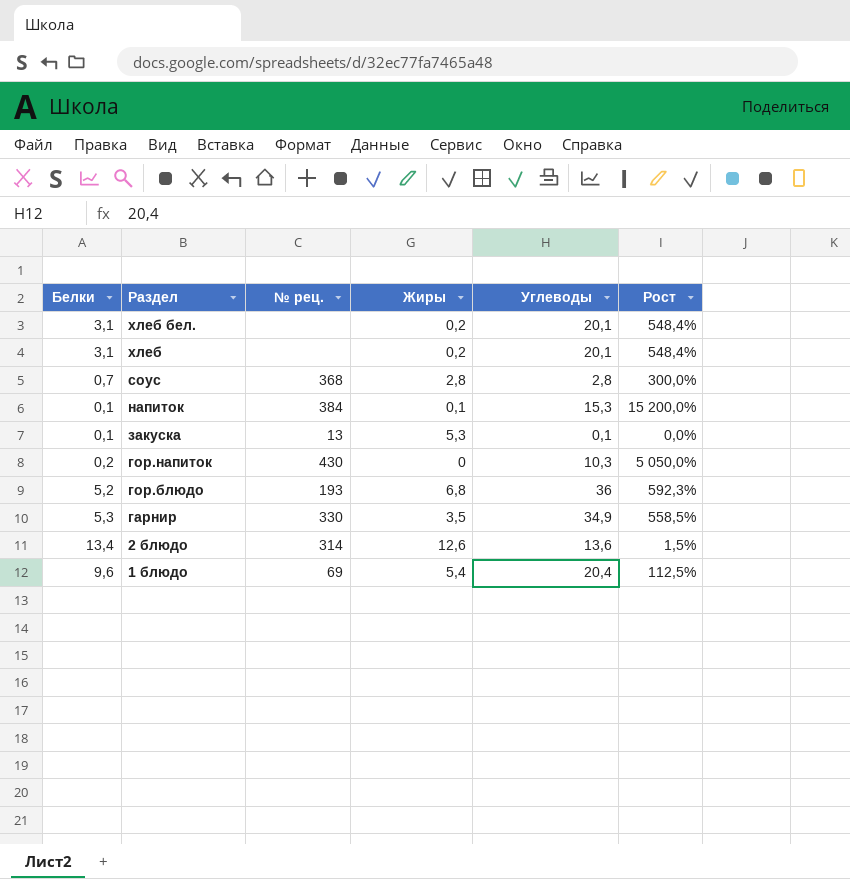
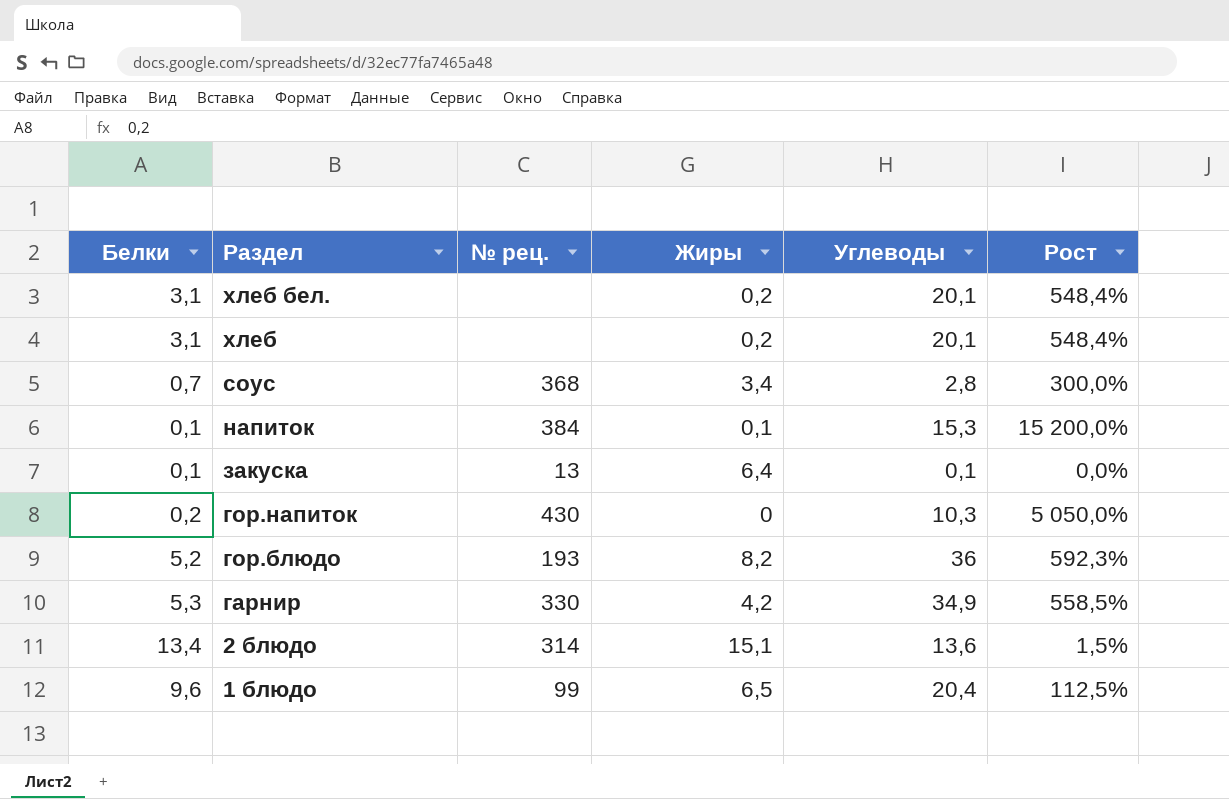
соус | Жиры: 2,8 -> 3,4
закуска | Жиры: 5,3 -> 6,4
гор.блюдо | Жиры: 6,8 -> 8,2
гарнир | Жиры: 3,5 -> 4,2
2 блюдо | Жиры: 12,6 -> 15,1
1 блюдо | № рец.: 69 -> 99
1 блюдо | Жиры: 5,4 -> 6,5

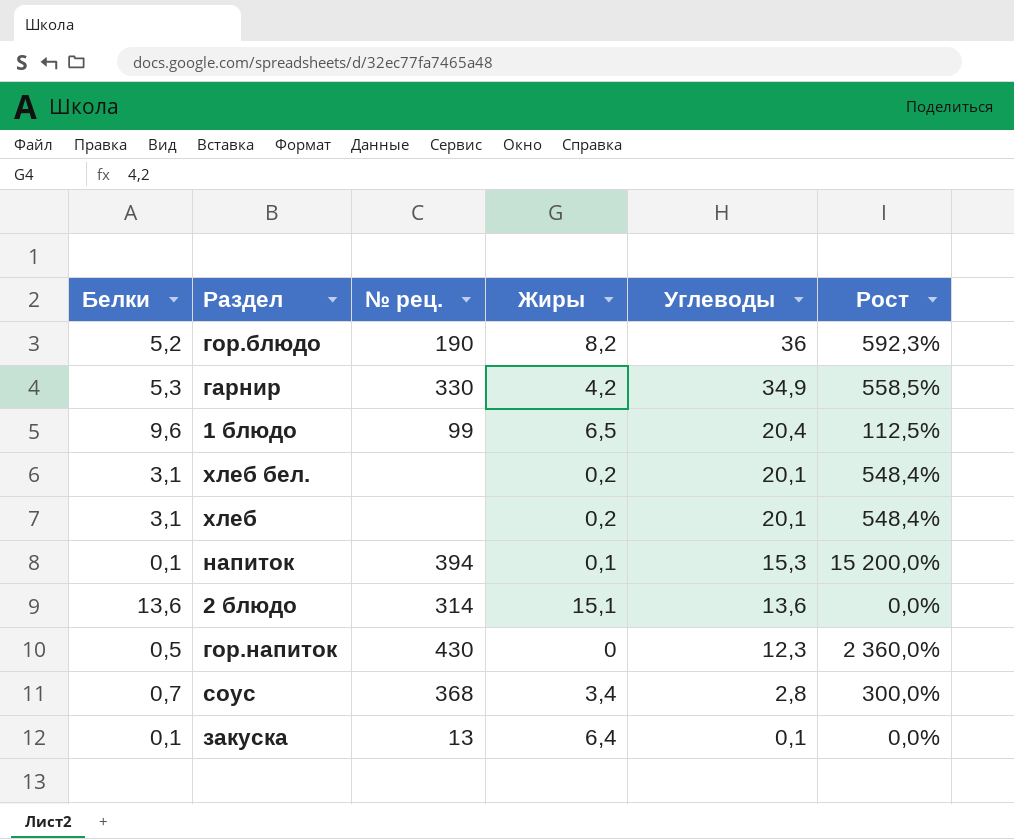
row order: Раздел descending -> Углеводы descending
гор.блюдо | № рец.: 193 -> 190
напиток | № рец.: 384 -> 394
2 блюдо | Белки: 13,4 -> 13,6
2 блюдо | Рост: 1,5% -> 0,0%
гор.напиток | Белки: 0,2 -> 0,5
гор.напиток | Углеводы: 10,3 -> 12,3
гор.напиток | Рост: 5 050,0% -> 2 360,0%

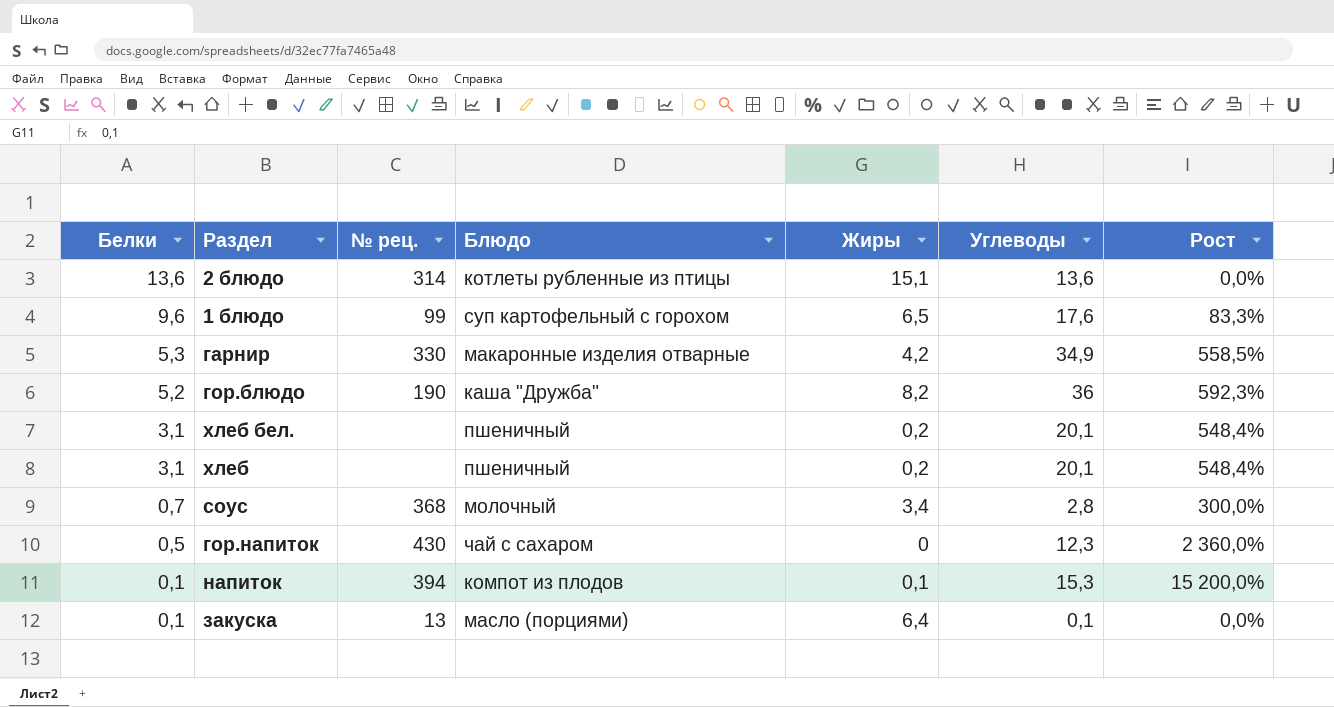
row order: Углеводы descending -> Белки descending
column Блюдо | position: none -> 4
1 блюдо | Углеводы: 20,4 -> 17,6
1 блюдо | Рост: 112,5% -> 83,3%

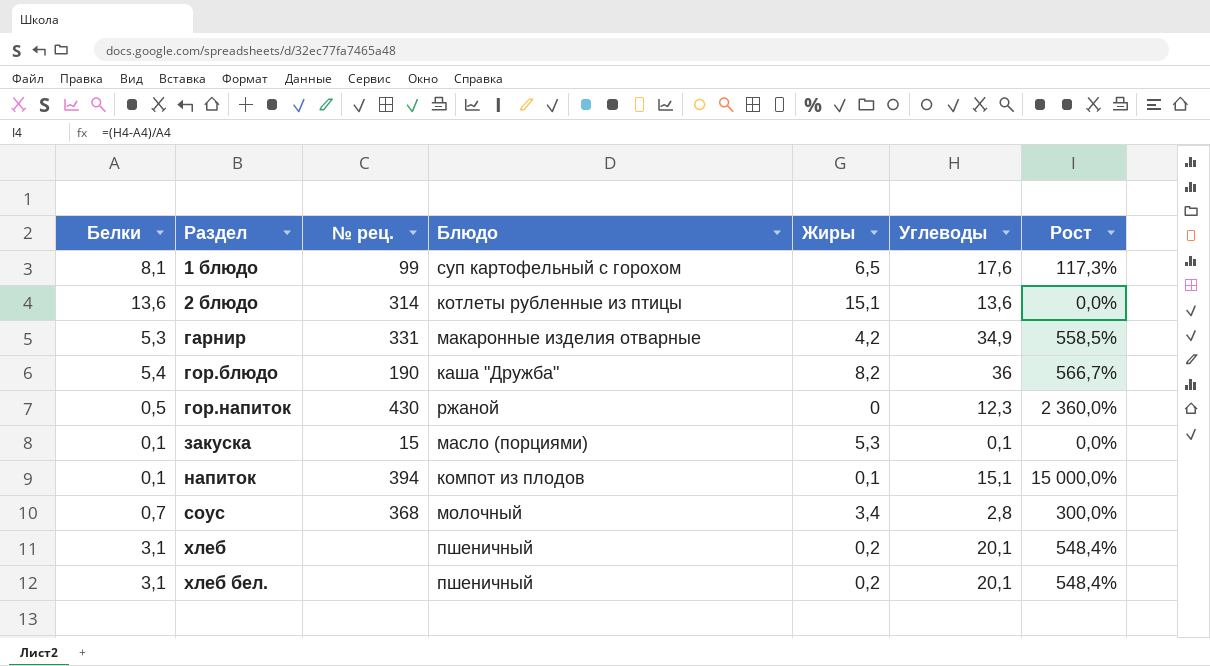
row order: Белки descending -> Раздел ascending
1 блюдо | Белки: 9,6 -> 8,1
1 блюдо | Рост: 83,3% -> 117,3%
гарнир | № рец.: 330 -> 331
гор.блюдо | Белки: 5,2 -> 5,4
гор.блюдо | Рост: 592,3% -> 566,7%
гор.напиток | Блюдо: чай с сахаром -> ржаной
закуска | № рец.: 13 -> 15
закуска | Жиры: 6,4 -> 5,3
напиток | Углеводы: 15,3 -> 15,1
напиток | Рост: 15 200,0% -> 15 000,0%

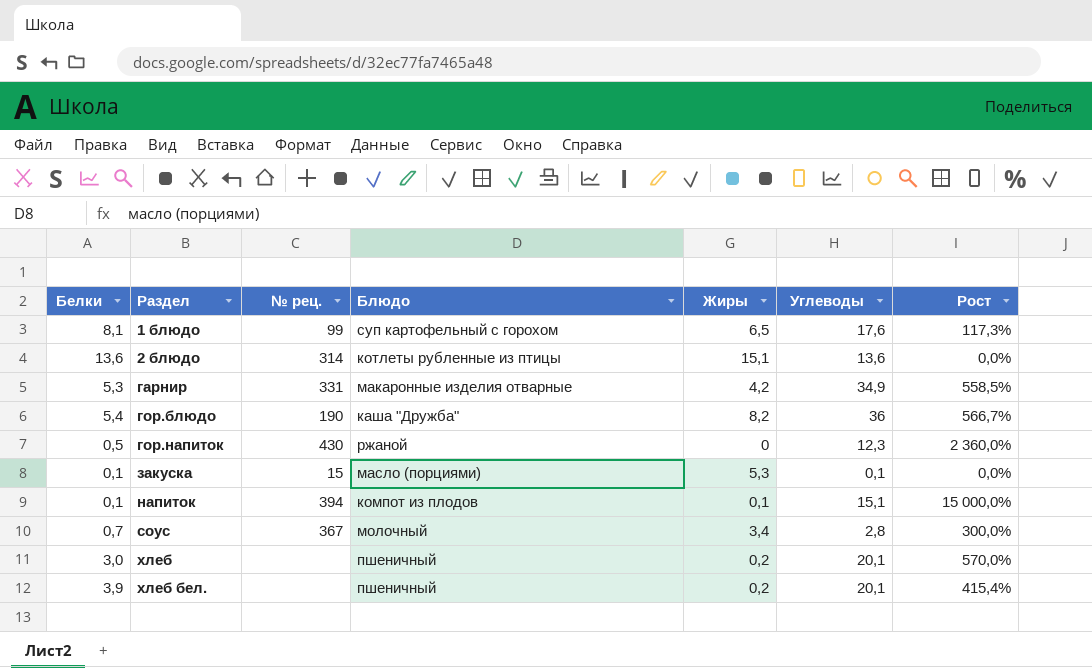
соус | № рец.: 368 -> 367
хлеб | Белки: 3,1 -> 3,0
хлеб | Рост: 548,4% -> 570,0%
хлеб бел. | Белки: 3,1 -> 3,9
хлеб бел. | Рост: 548,4% -> 415,4%

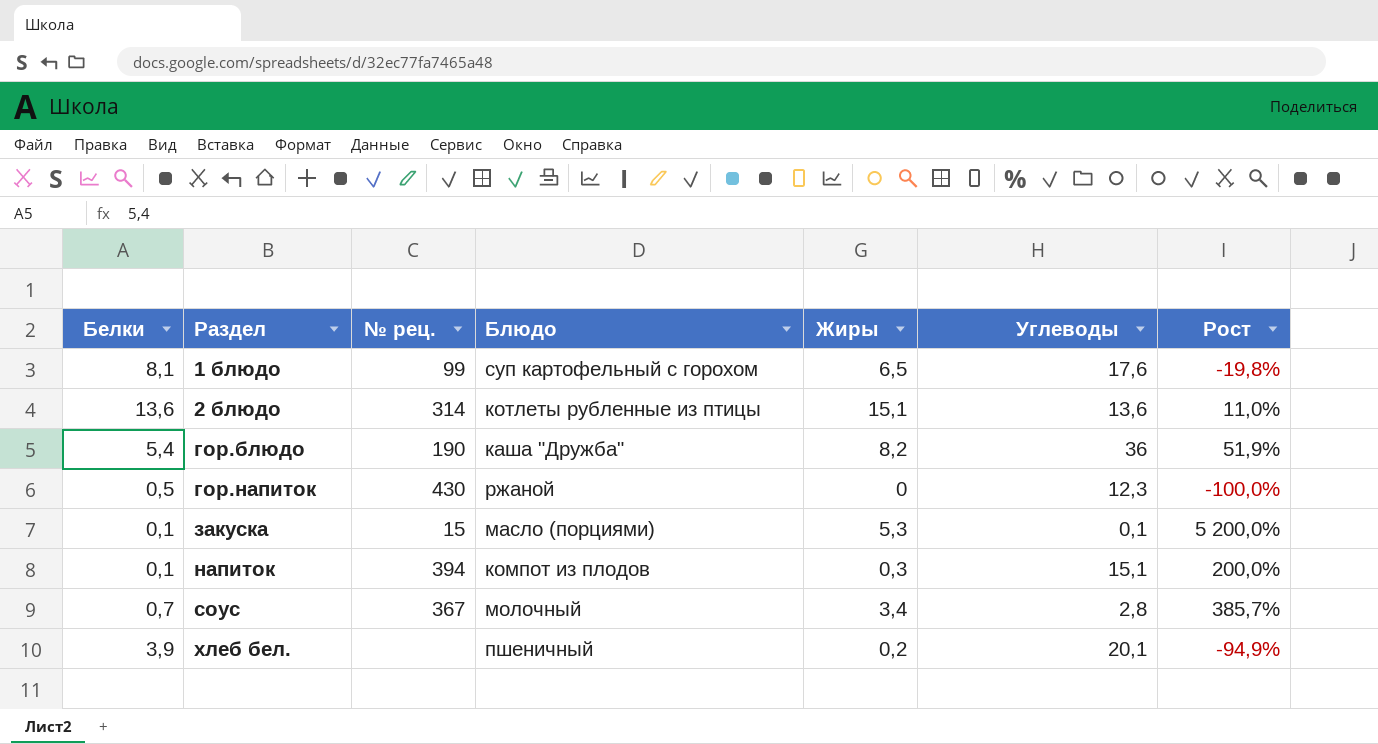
column Рост | formula: ([Углеводы] - [Белки]) / [Белки] -> ([Жиры] - [Белки]) / [Белки]
row гарнир: 5,3 | 331 | макаронные изделия отварные | 4,2 | 34,9 | 558,5% -> none
row хлеб: 3,0 | none | пшеничный | 0,2 | 20,1 | 570,0% -> none
напиток | Жиры: 0,1 -> 0,3

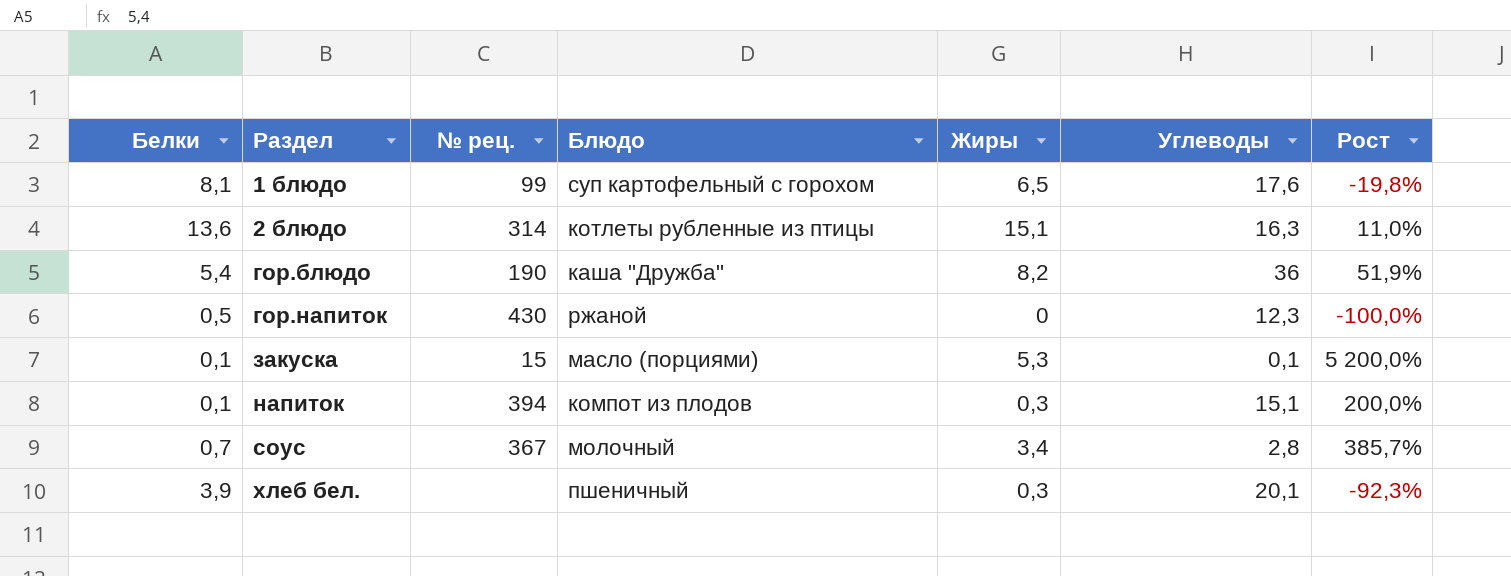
2 блюдо | Углеводы: 13,6 -> 16,3
хлеб бел. | Жиры: 0,2 -> 0,3
хлеб бел. | Рост: -94,9% -> -92,3%

